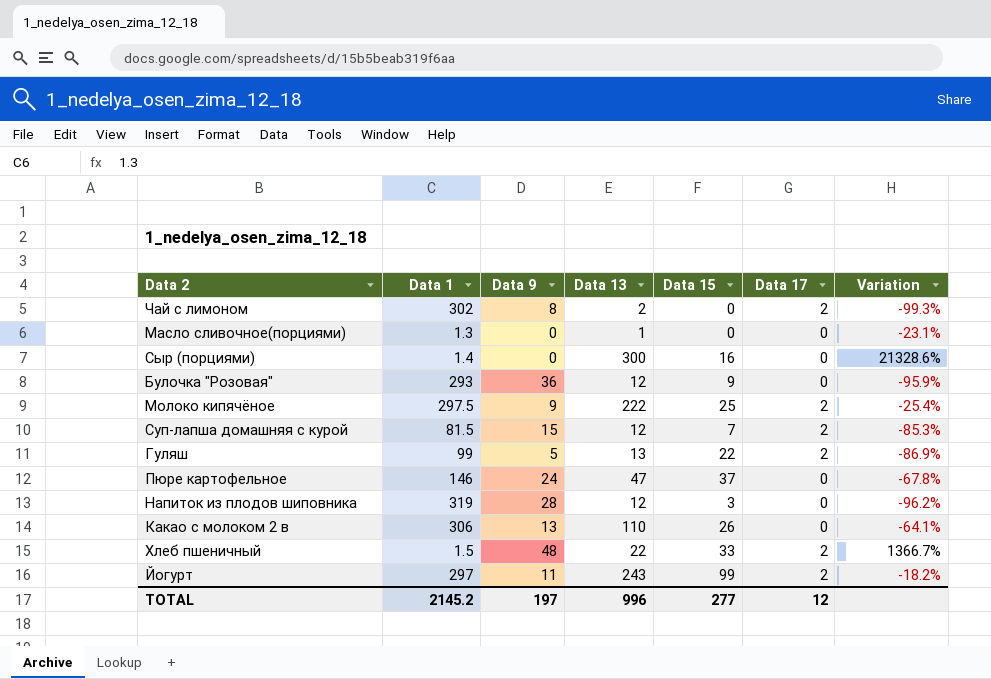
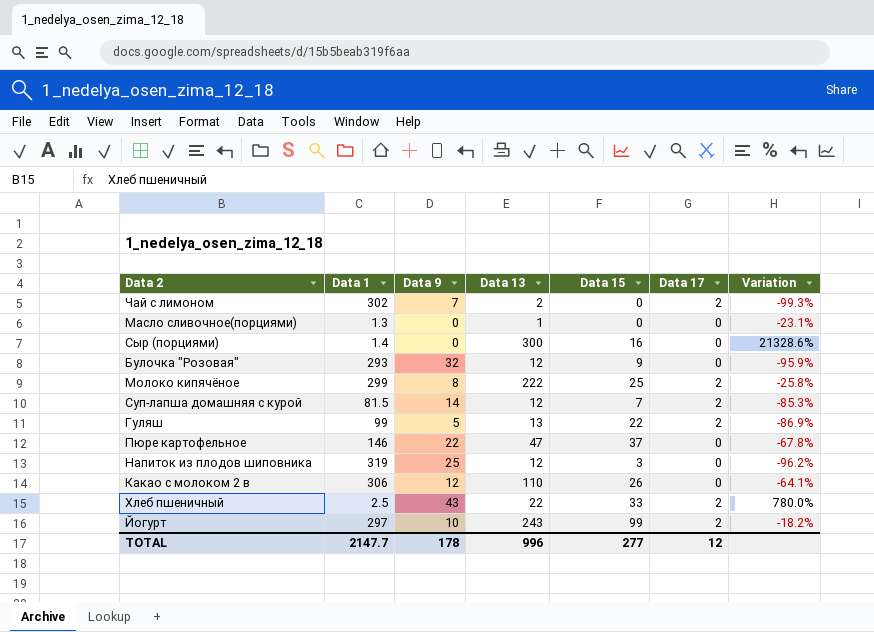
Чай с лимоном | Data 9: 8 -> 7
Булочка "Розовая" | Data 9: 36 -> 32
Молоко кипячёное | Data 1: 297.5 -> 299
Молоко кипячёное | Data 9: 9 -> 8
Молоко кипячёное | Variation: -25.4% -> -25.8%
Суп-лапша домашняя с курой | Data 9: 15 -> 14
Пюре картофельное | Data 9: 24 -> 22
Напиток из плодов шиповника | Data 9: 28 -> 25
Какао с молоком 2 в | Data 9: 13 -> 12
Хлеб пшеничный | Data 1: 1.5 -> 2.5
Хлеб пшеничный | Data 9: 48 -> 43
Хлеб пшеничный | Variation: 1366.7% -> 780.0%
Йогурт | Data 9: 11 -> 10
TOTAL | Data 1: 2145.2 -> 2147.7
TOTAL | Data 9: 197 -> 178

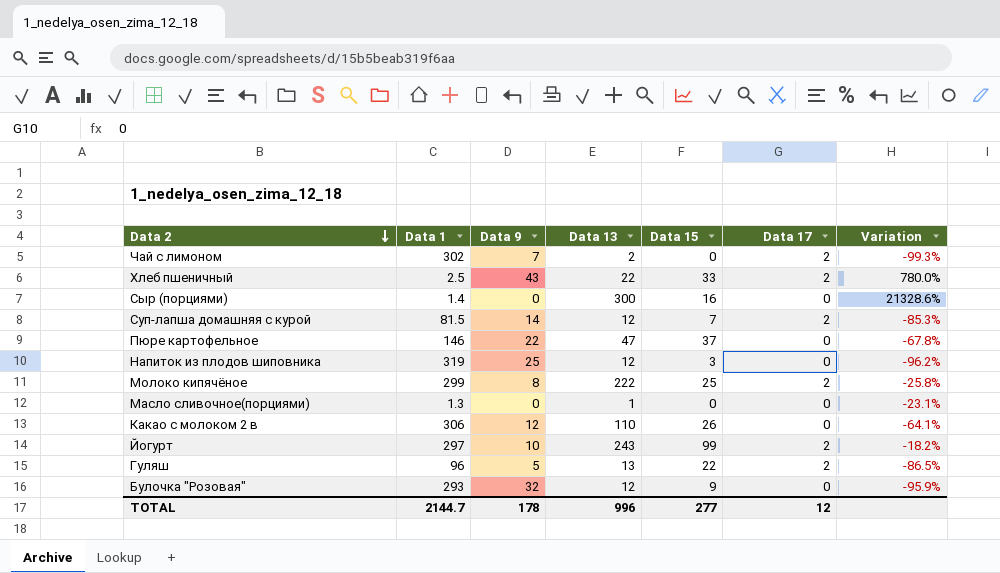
row order: none -> Data 2 descending
Гуляш | Data 1: 99 -> 96
Гуляш | Variation: -86.9% -> -86.5%
TOTAL | Data 1: 2147.7 -> 2144.7

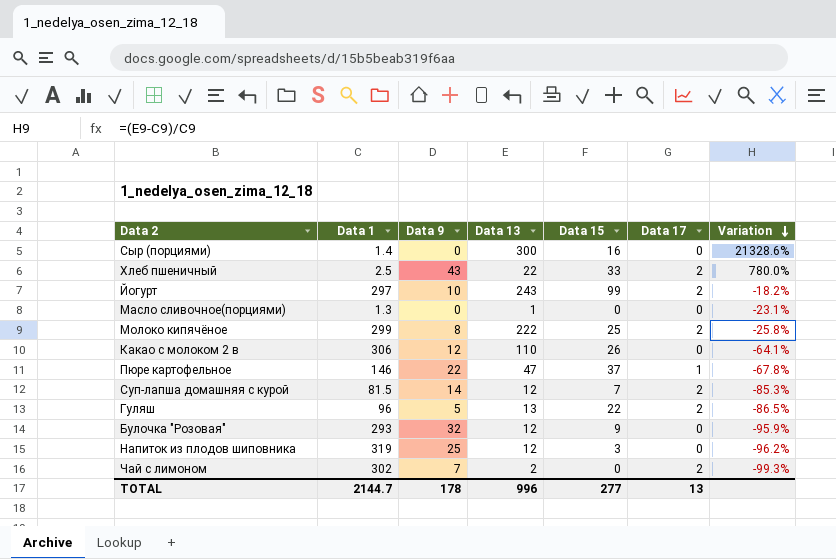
row order: Data 2 descending -> Variation descending
Пюре картофельное | Data 17: 0 -> 1
TOTAL | Data 17: 12 -> 13

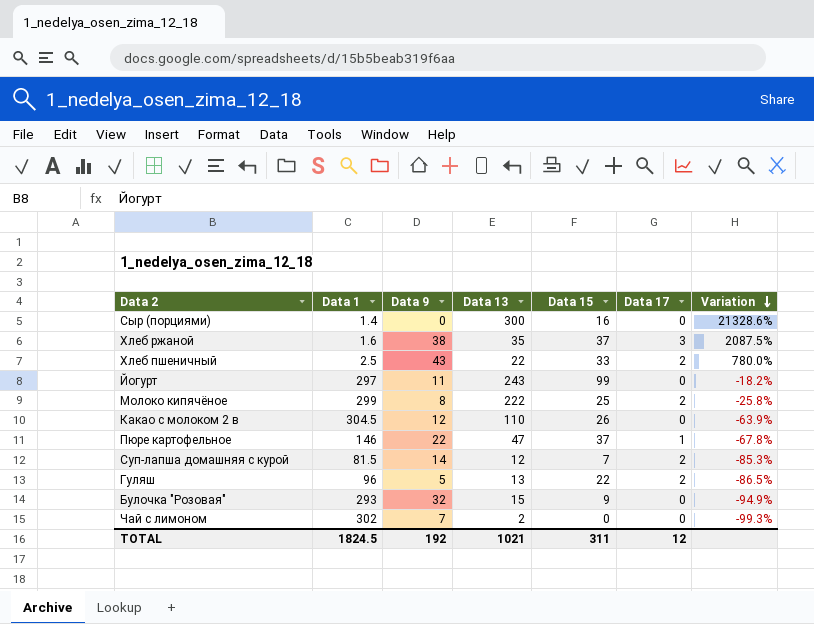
row Масло сливочное(порциями): 1.3 | 0 | 1 | 0 | 0 | -23.1% -> none
row Напиток из плодов шиповника: 319 | 25 | 12 | 3 | 0 | -96.2% -> none
row Хлеб ржаной: none -> 1.6 | 38 | 35 | 37 | 3 | 2087.5%
Йогурт | Data 9: 10 -> 11
Йогурт | Data 17: 2 -> 0
Какао с молоком 2 в | Data 1: 306 -> 304.5
Какао с молоком 2 в | Variation: -64.1% -> -63.9%
Булочка "Розовая" | Data 13: 12 -> 15
Булочка "Розовая" | Variation: -95.9% -> -94.9%
Чай с лимоном | Data 17: 2 -> 0
TOTAL | Data 1: 2144.7 -> 1824.5
TOTAL | Data 9: 178 -> 192
TOTAL | Data 13: 996 -> 1021
TOTAL | Data 15: 277 -> 311
TOTAL | Data 17: 13 -> 12

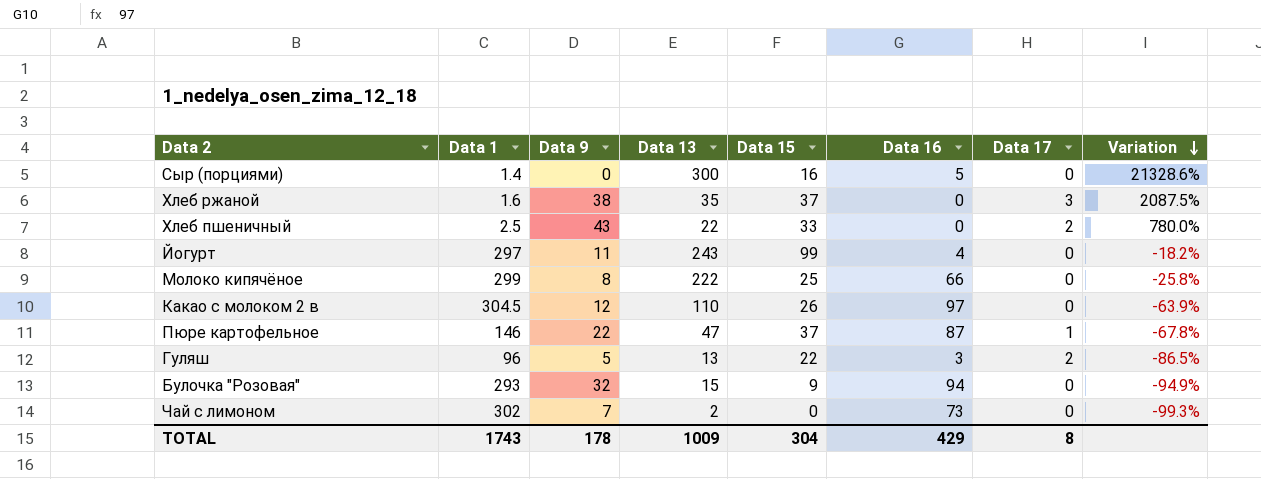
column Data 16 | position: none -> 6
row Суп-лапша домашняя с курой: 81.5 | 14 | 12 | 7 | 2 | -85.3% -> none
Молоко кипячёное | Data 17: 2 -> 0
TOTAL | Data 1: 1824.5 -> 1743
TOTAL | Data 9: 192 -> 178
TOTAL | Data 13: 1021 -> 1009
TOTAL | Data 15: 311 -> 304
TOTAL | Data 17: 12 -> 8

